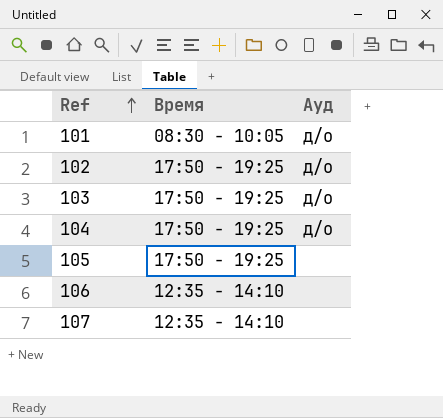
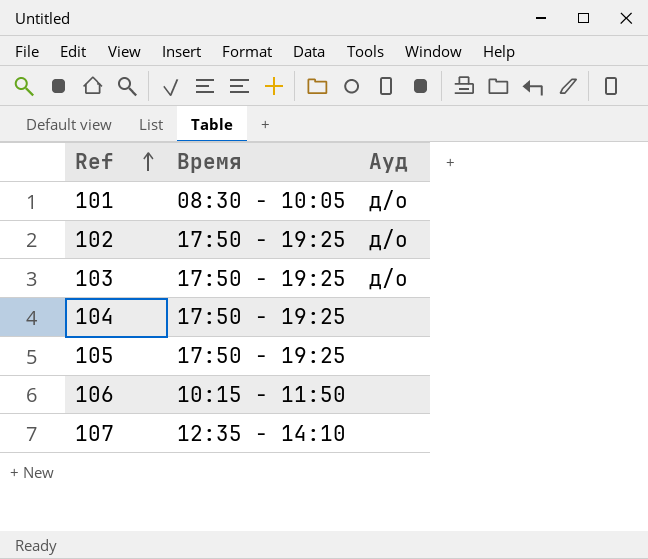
104 | Ауд: д/о -> none
106 | Время: 12:35 - 14:10 -> 10:15 - 11:50

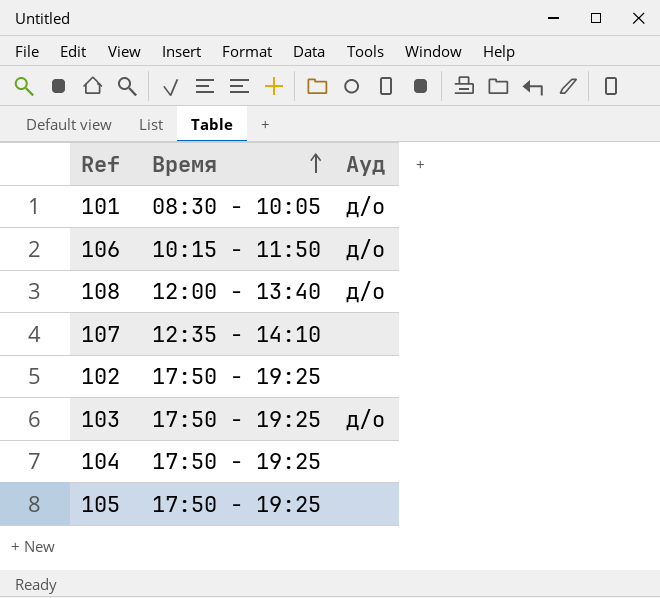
row order: Ref ascending -> Время ascending
106 | Ауд: none -> д/о
row 108: none -> 12:00 - 13:40 | д/о
102 | Ауд: д/о -> none

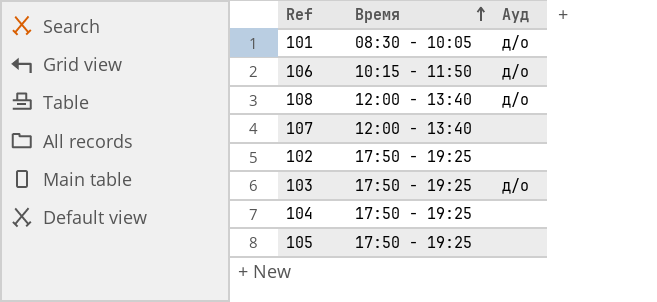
107 | Время: 12:35 - 14:10 -> 12:00 - 13:40

